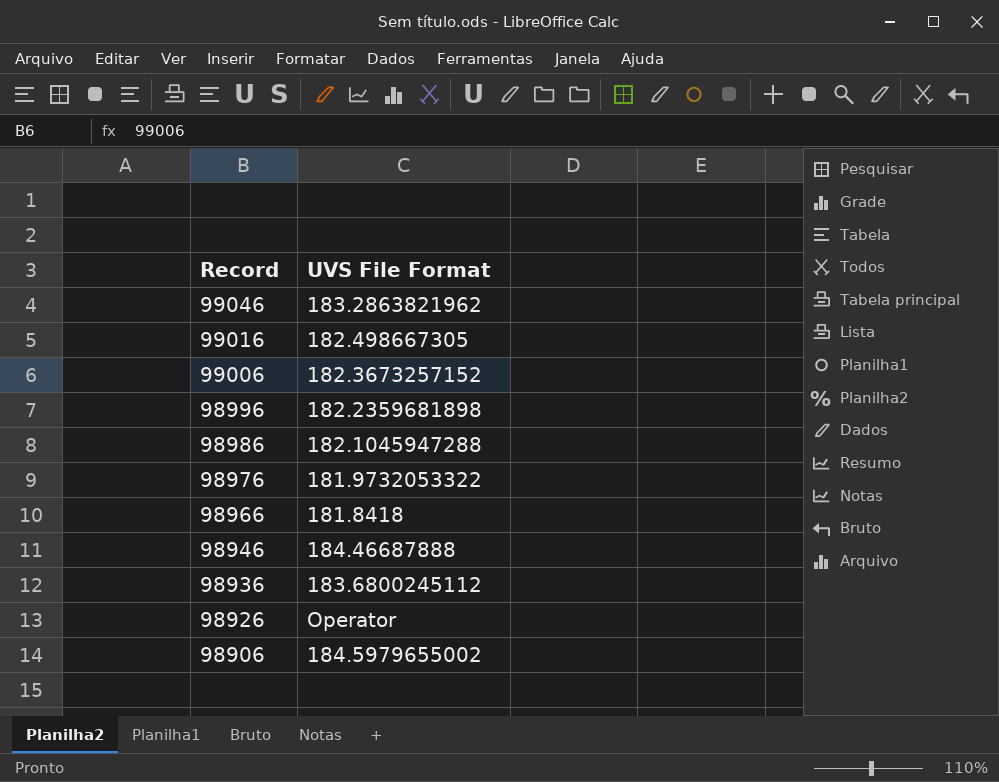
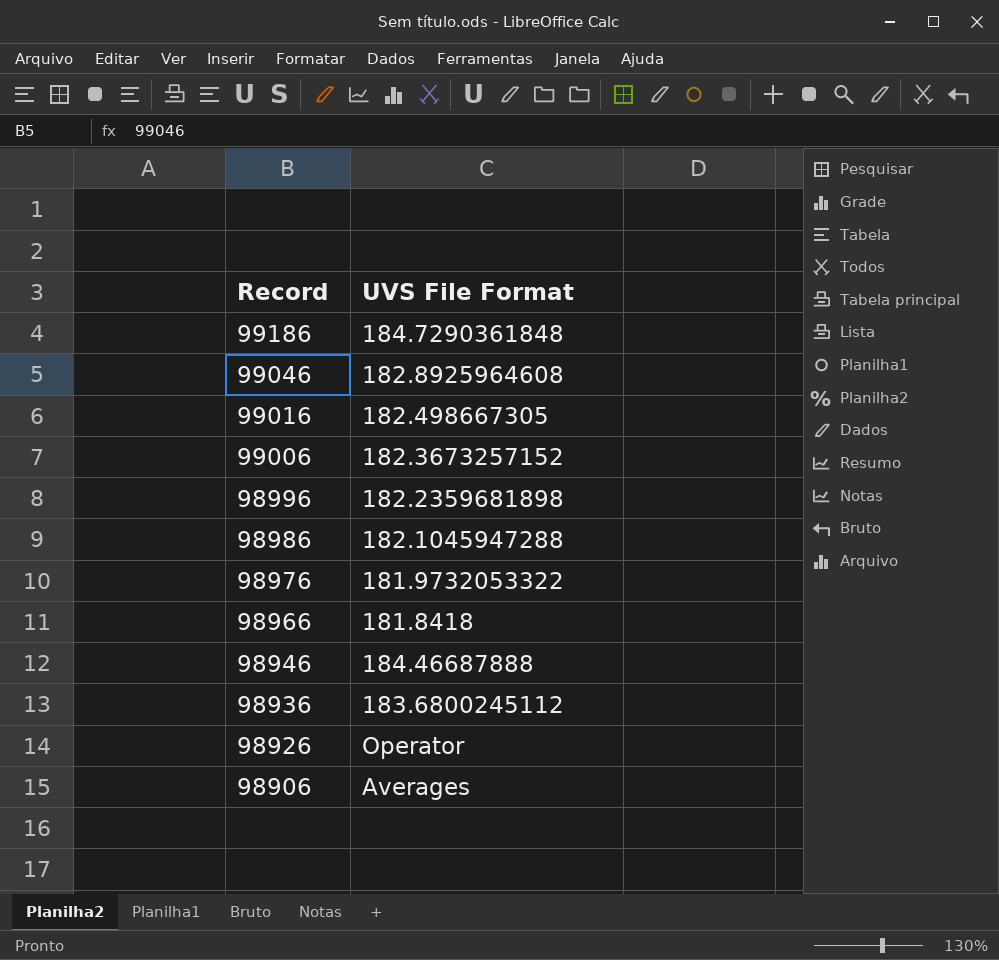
row 99186: none -> 184.7290361848
99046 | UVS File Format: 183.2863821962 -> 182.8925964608
98906 | UVS File Format: 184.5979655002 -> Averages

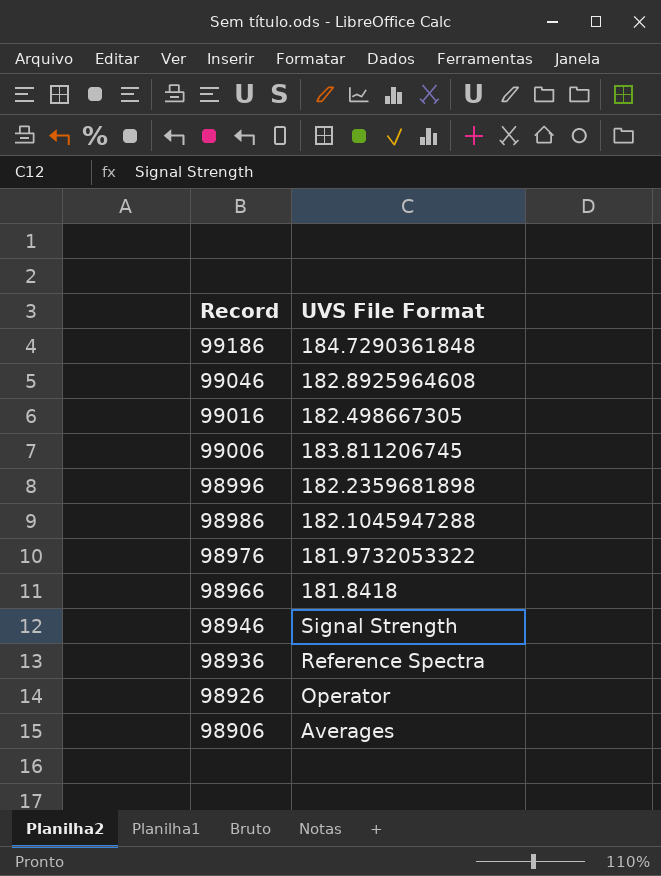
99006 | UVS File Format: 182.3673257152 -> 183.811206745
98946 | UVS File Format: 184.46687888 -> Signal Strength
98936 | UVS File Format: 183.6800245112 -> Reference Spectra

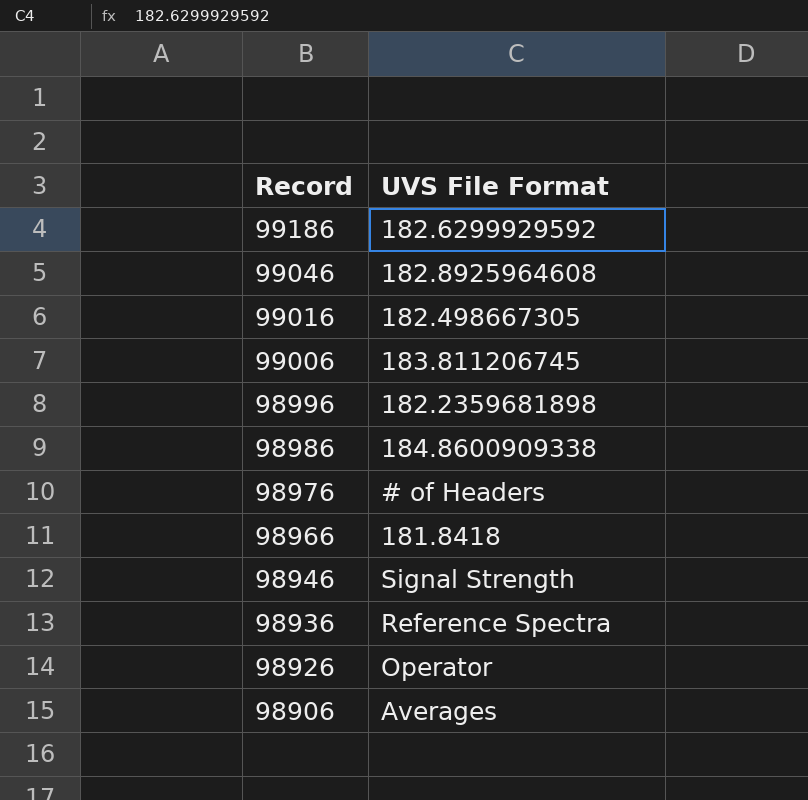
99186 | UVS File Format: 184.7290361848 -> 182.6299929592
98986 | UVS File Format: 182.1045947288 -> 184.8600909338
98976 | UVS File Format: 181.9732053322 -> # of Headers

